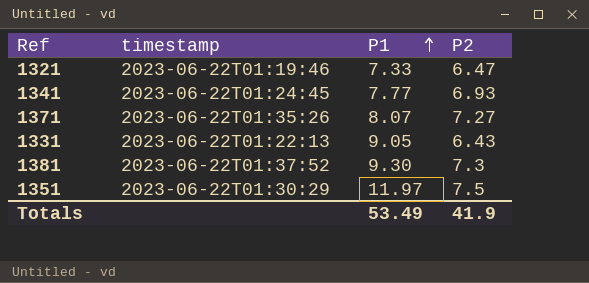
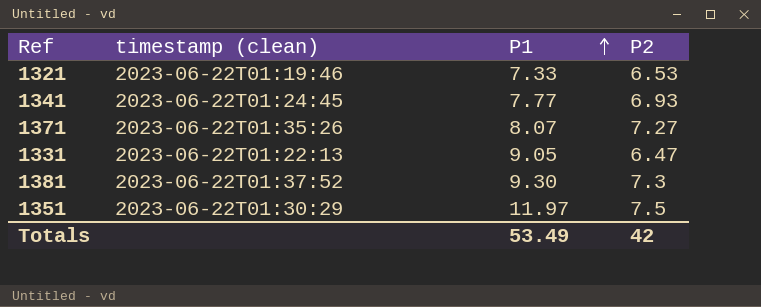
column name: timestamp -> timestamp (clean)
1321 | P2: 6.47 -> 6.53
1331 | P2: 6.43 -> 6.47
Totals | P2: 41.9 -> 42

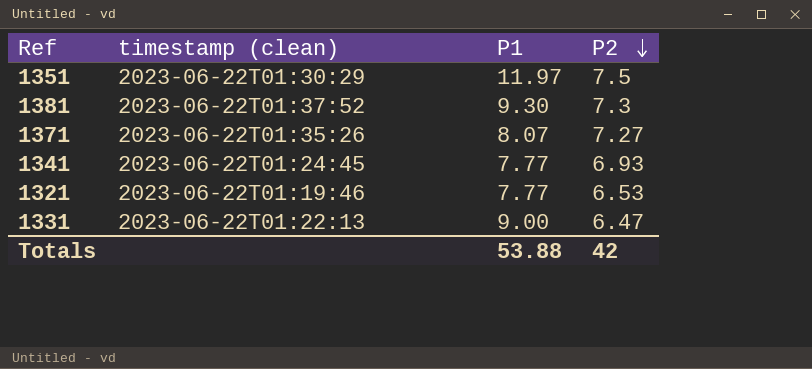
row order: P1 ascending -> P2 descending
1321 | P1: 7.33 -> 7.77
1331 | P1: 9.05 -> 9.00
Totals | P1: 53.49 -> 53.88

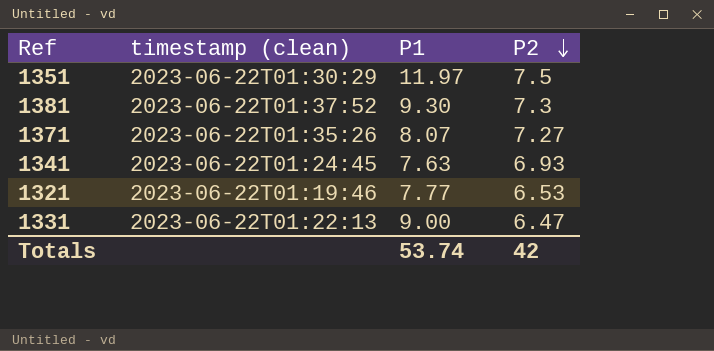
1341 | P1: 7.77 -> 7.63
Totals | P1: 53.88 -> 53.74

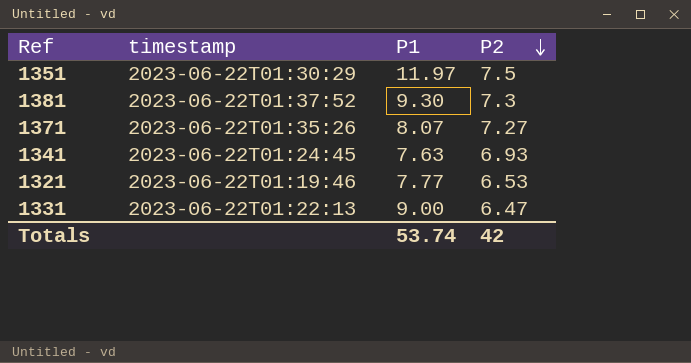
column name: timestamp (clean) -> timestamp

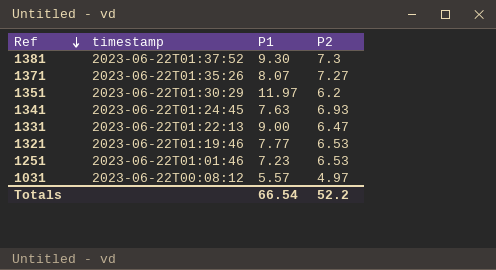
row order: P2 descending -> Ref descending
1351 | P2: 7.5 -> 6.2
row 1251: none -> 2023-06-22T01:01:46 | 7.23 | 6.53
row 1031: none -> 2023-06-22T00:08:12 | 5.57 | 4.97
Totals | P1: 53.74 -> 66.54
Totals | P2: 42 -> 52.2

